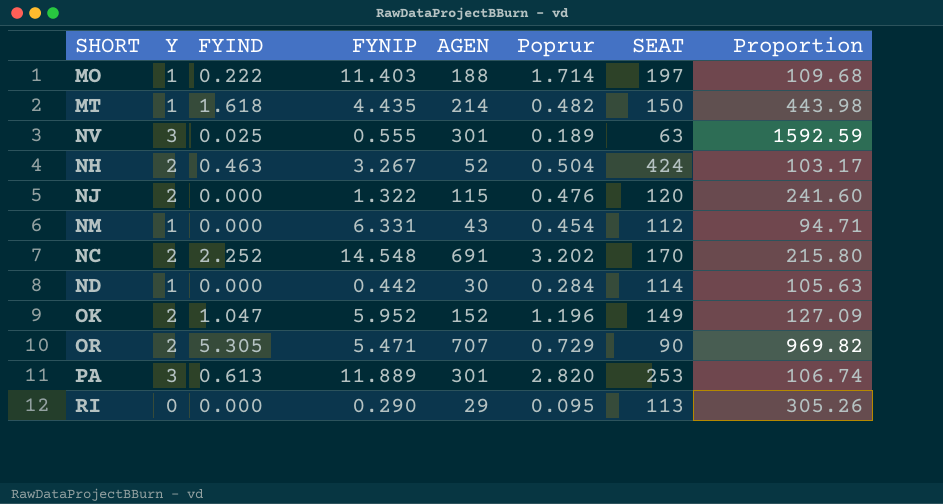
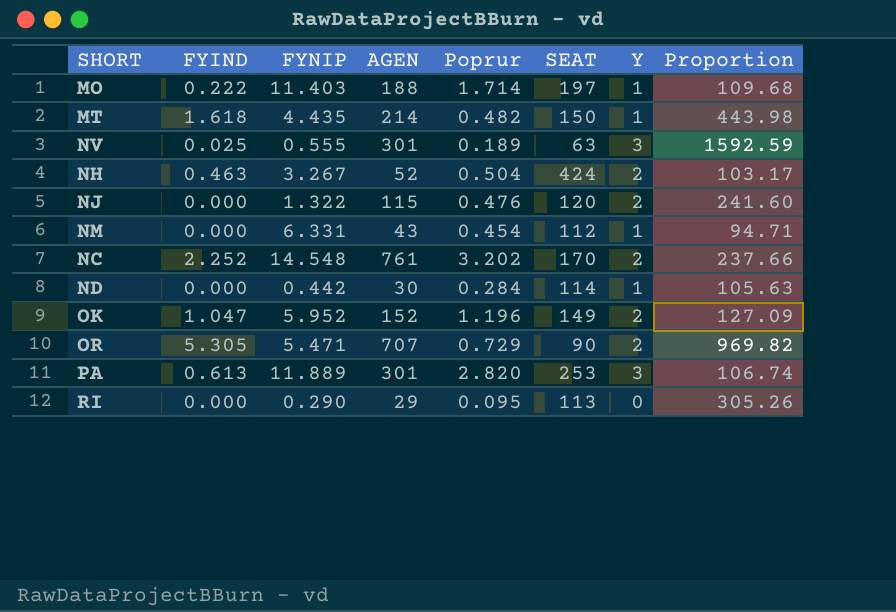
column Y | position: 2 -> 7
NC | AGEN: 691 -> 761
NC | Proportion: 215.80 -> 237.66

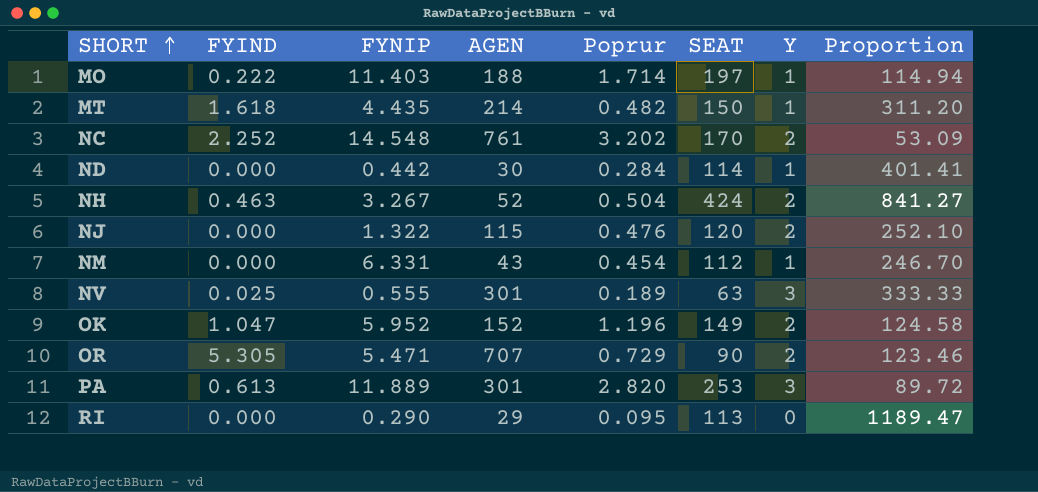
row order: none -> SHORT ascending
column Proportion | formula: [AGEN] / [Poprur] -> [SEAT] / [Poprur]

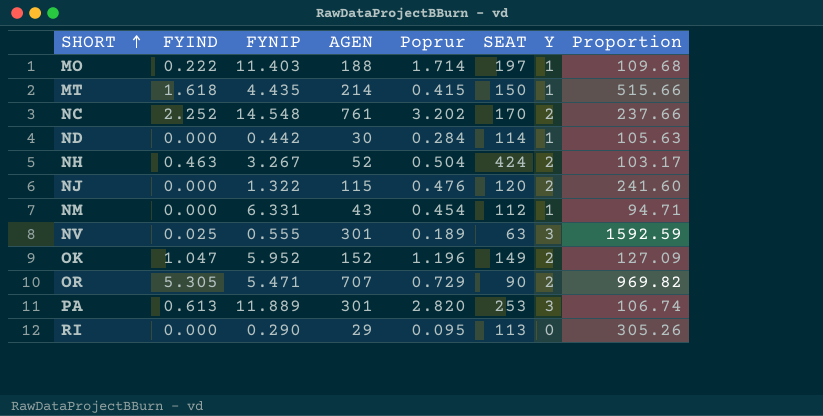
column Proportion | formula: [SEAT] / [Poprur] -> [AGEN] / [Poprur]
MT | Poprur: 0.482 -> 0.415

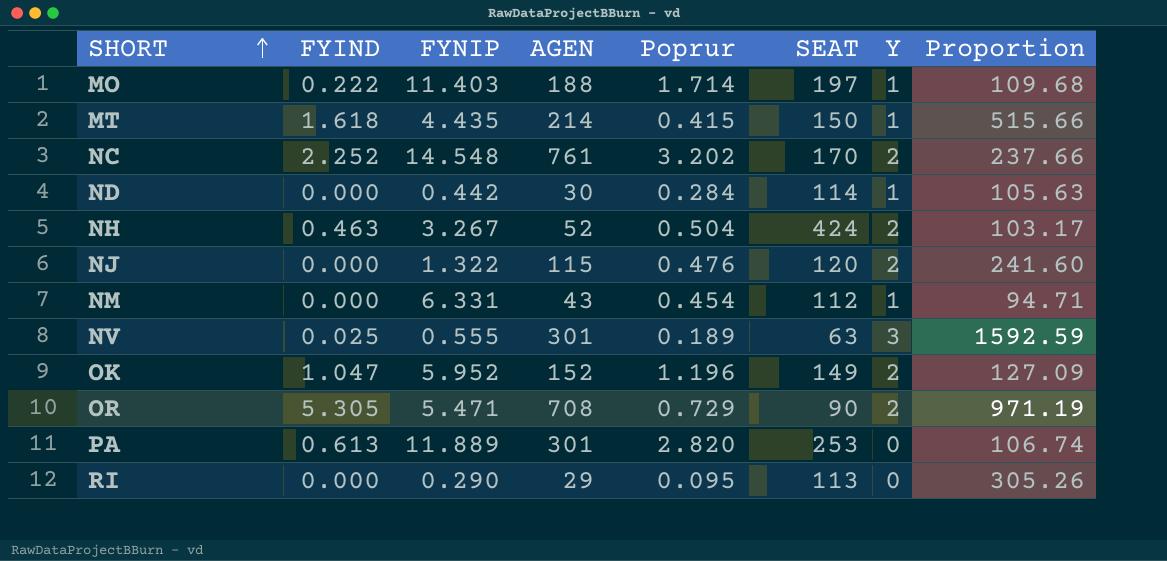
OR | AGEN: 707 -> 708
OR | Proportion: 969.82 -> 971.19
PA | Y: 3 -> 0

